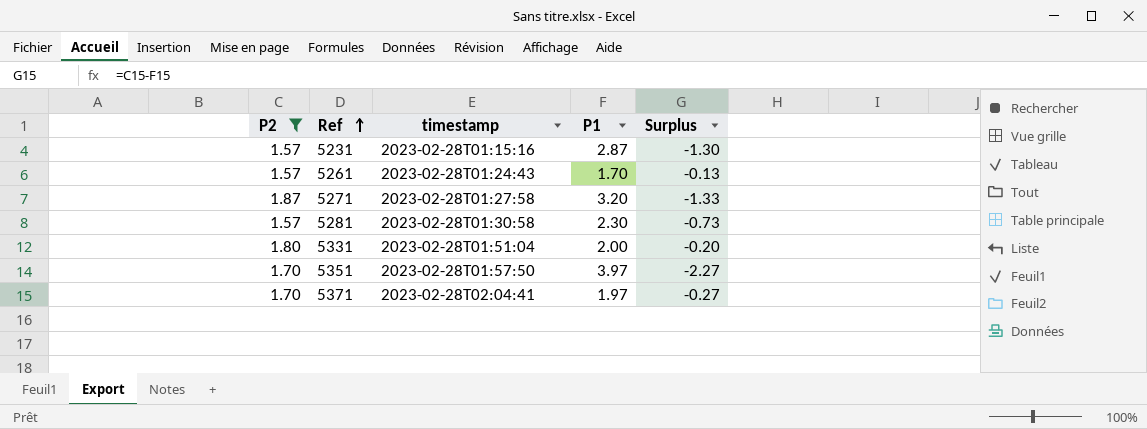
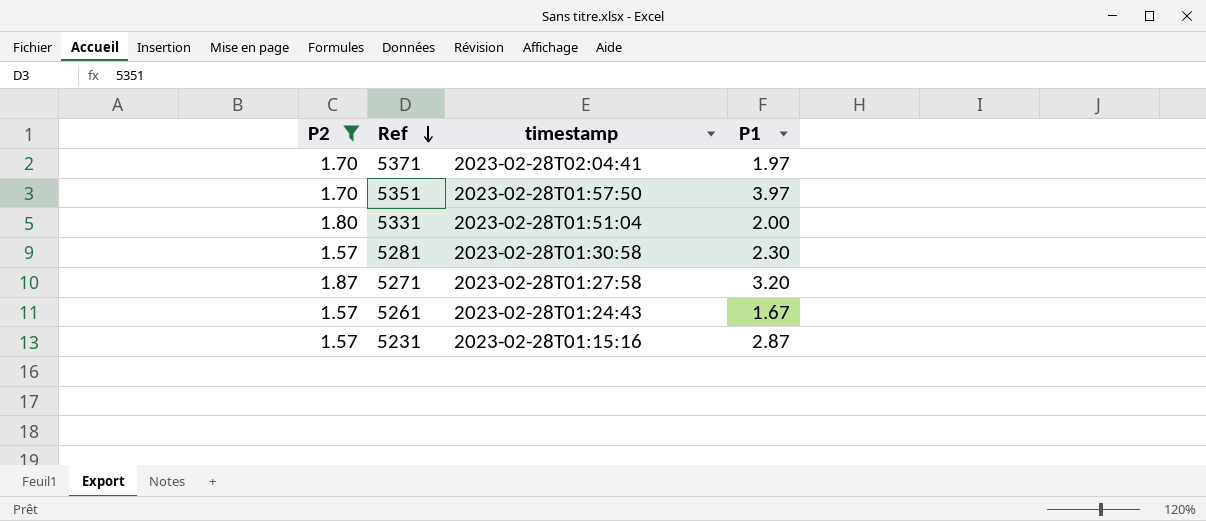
row order: Ref ascending -> Ref descending
column Surplus | formula: [P2] - [P1] -> none
5261 | P1: 1.70 -> 1.67

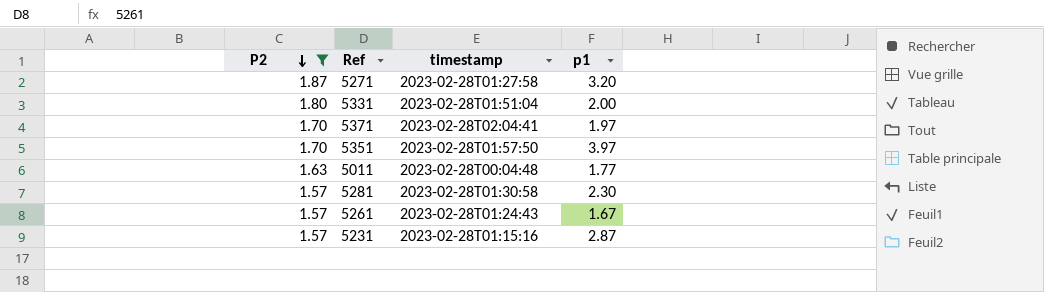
row order: Ref descending -> P2 descending
column name: P1 -> p1
row 5011: none -> 1.63 | 2023-02-28T00:04:48 | 1.77

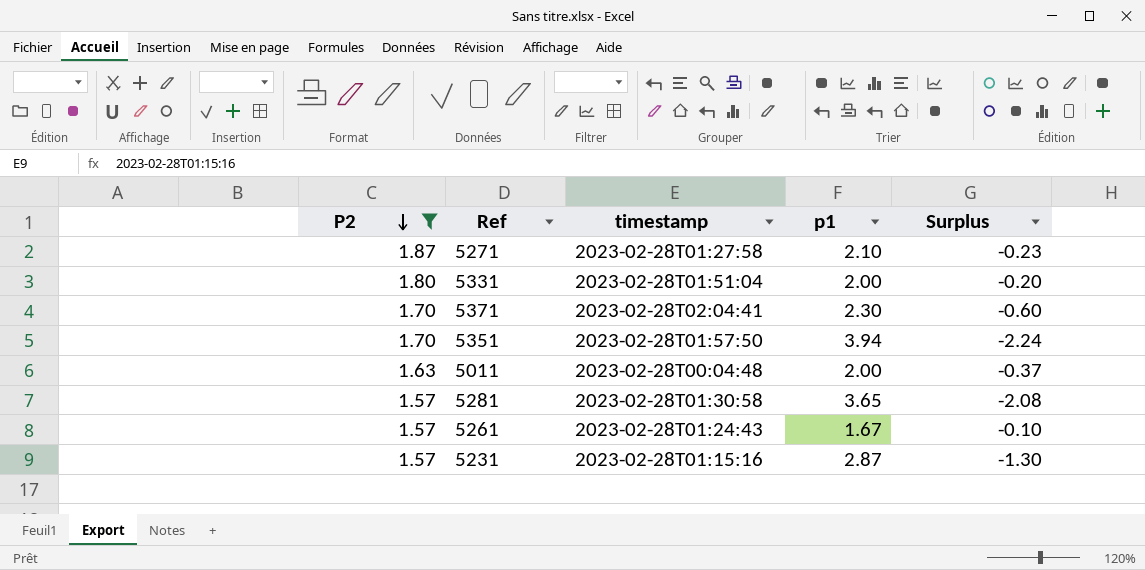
column Surplus | formula: none -> [P2] - [p1]
5271 | p1: 3.20 -> 2.10
5371 | p1: 1.97 -> 2.30
5351 | p1: 3.97 -> 3.94
5011 | p1: 1.77 -> 2.00
5281 | p1: 2.30 -> 3.65

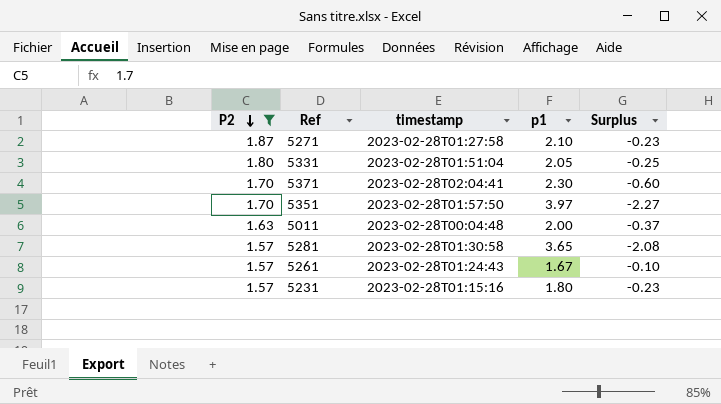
5331 | p1: 2.00 -> 2.05
5331 | Surplus: -0.20 -> -0.25
5351 | p1: 3.94 -> 3.97
5351 | Surplus: -2.24 -> -2.27
5231 | p1: 2.87 -> 1.80
5231 | Surplus: -1.30 -> -0.23

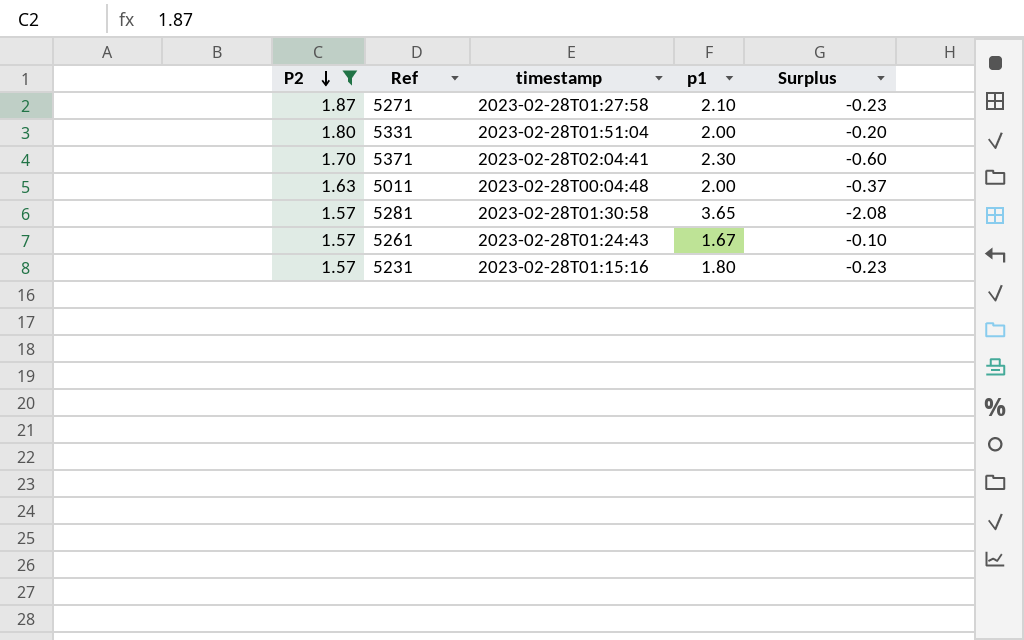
row 5351: 1.70 | 2023-02-28T01:57:50 | 3.97 | -2.27 -> none
5331 | p1: 2.05 -> 2.00
5331 | Surplus: -0.25 -> -0.20

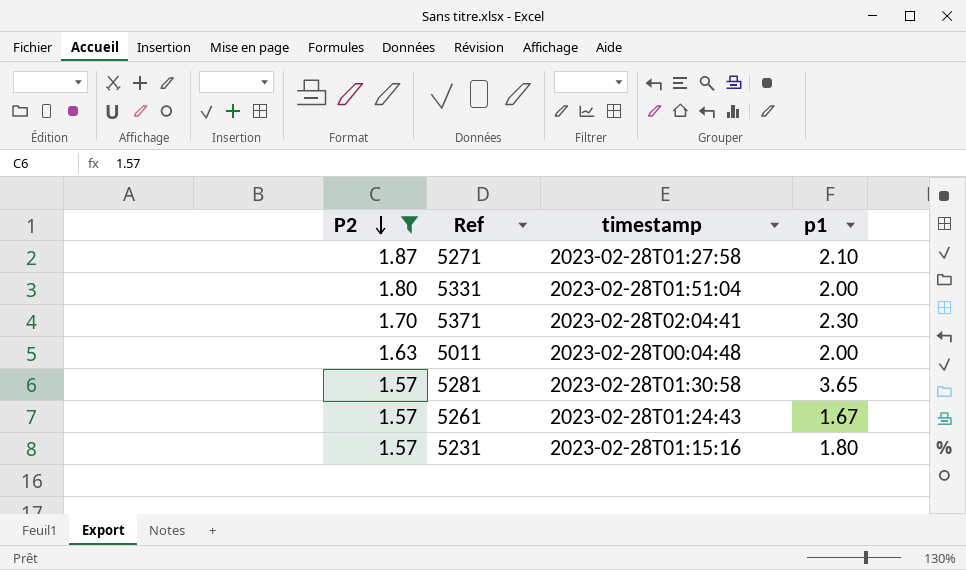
column Surplus | formula: [P2] - [p1] -> none

